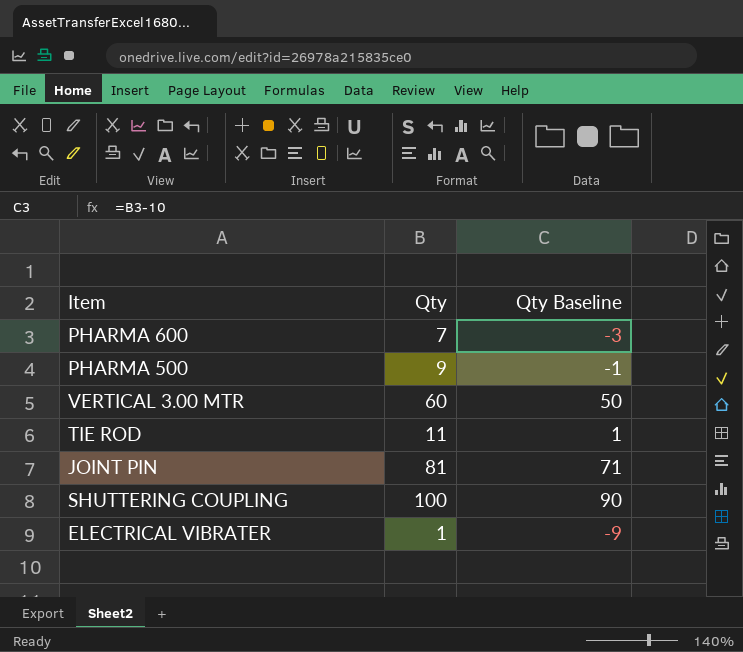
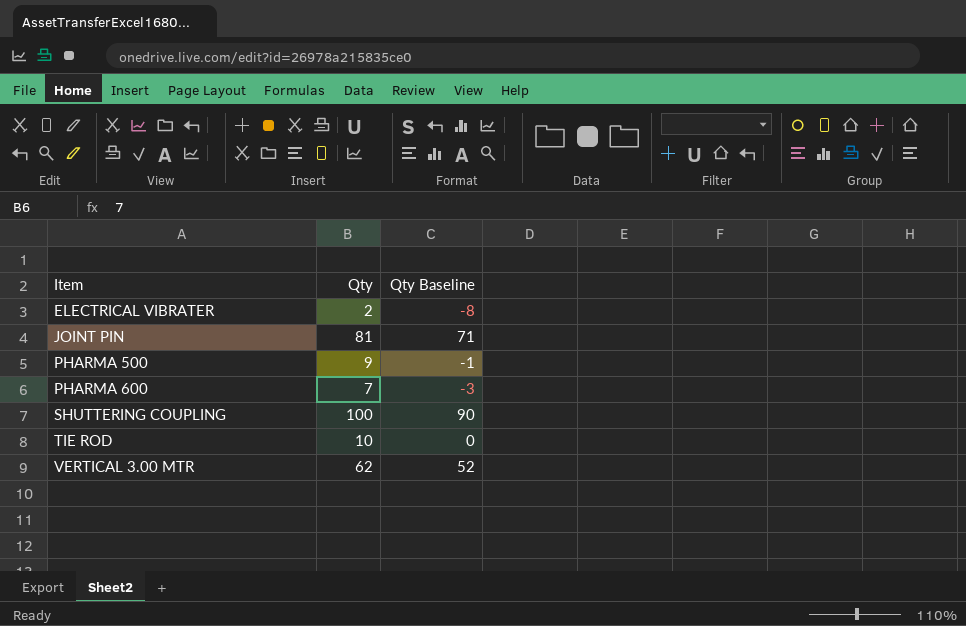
row order: none -> Item ascending
ELECTRICAL VIBRATER | Qty: 1 -> 2
ELECTRICAL VIBRATER | Qty Baseline: -9 -> -8
TIE ROD | Qty: 11 -> 10
TIE ROD | Qty Baseline: 1 -> 0
VERTICAL 3.00 MTR | Qty: 60 -> 62
VERTICAL 3.00 MTR | Qty Baseline: 50 -> 52

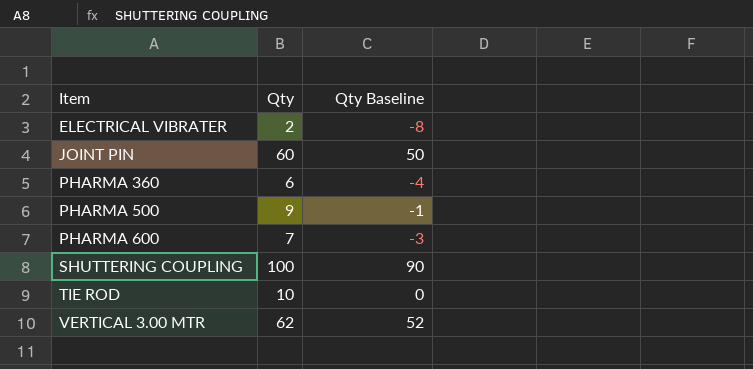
JOINT PIN | Qty: 81 -> 60
JOINT PIN | Qty Baseline: 71 -> 50
row PHARMA 360: none -> 6 | -4

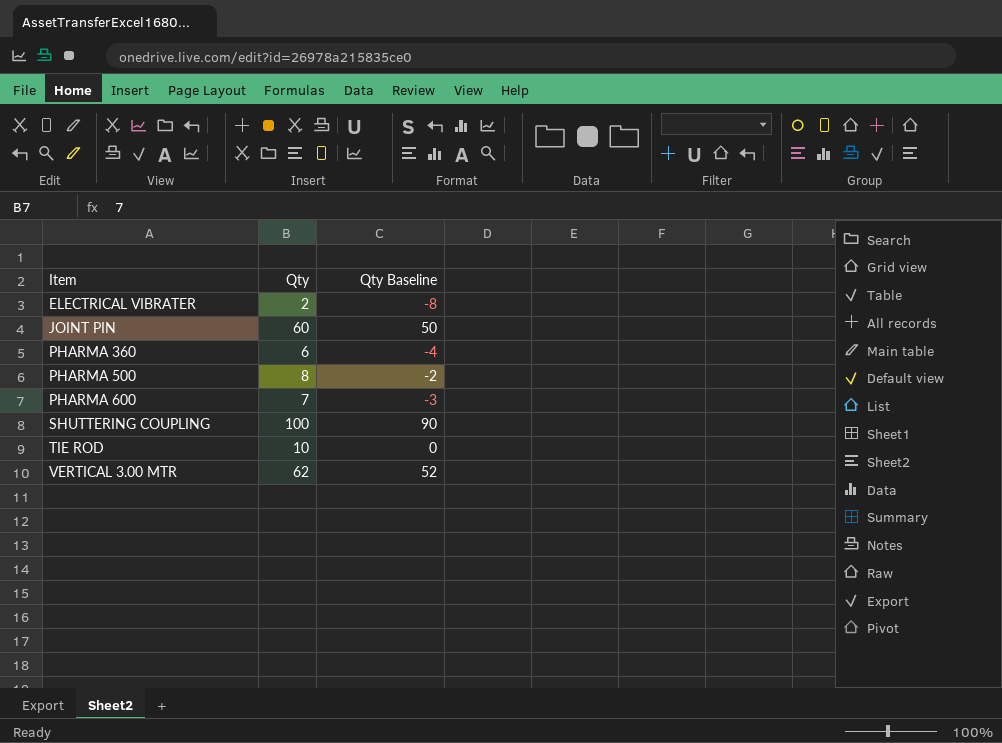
PHARMA 500 | Qty: 9 -> 8
PHARMA 500 | Qty Baseline: -1 -> -2

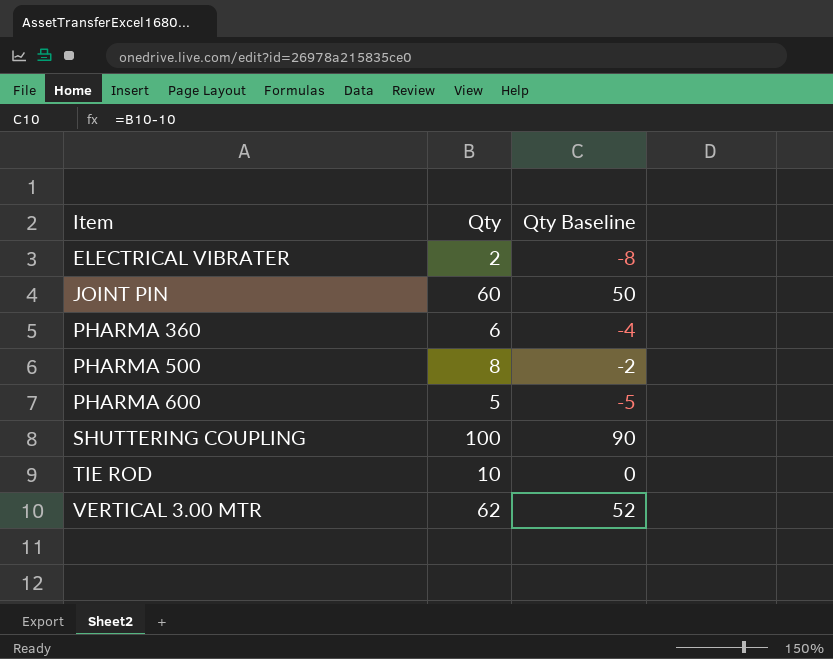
PHARMA 600 | Qty: 7 -> 5
PHARMA 600 | Qty Baseline: -3 -> -5

